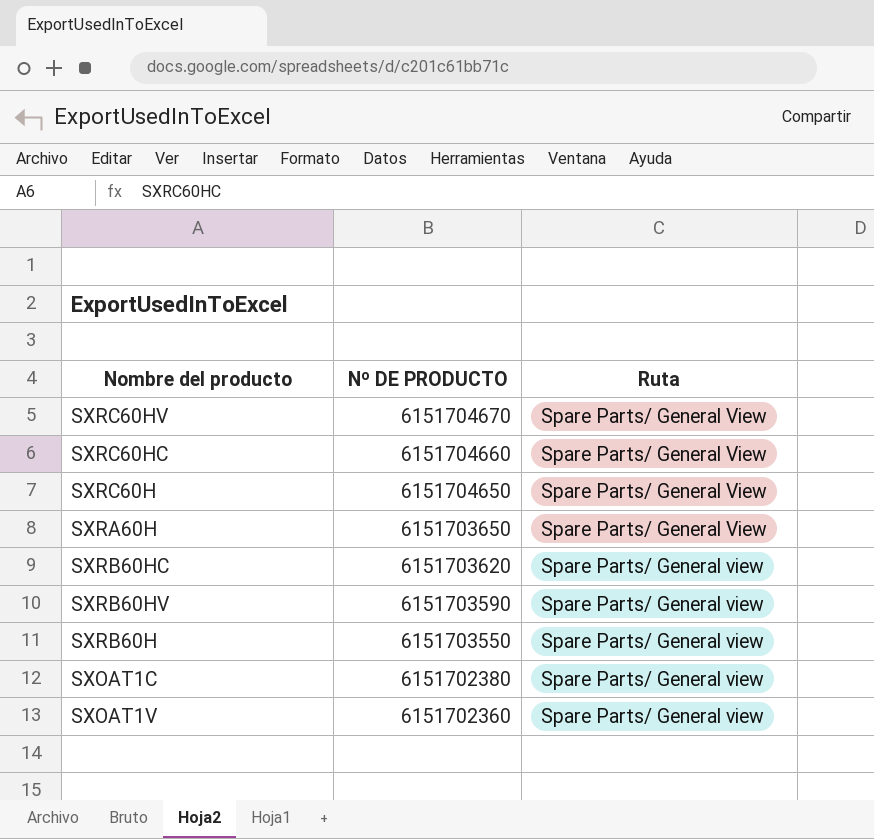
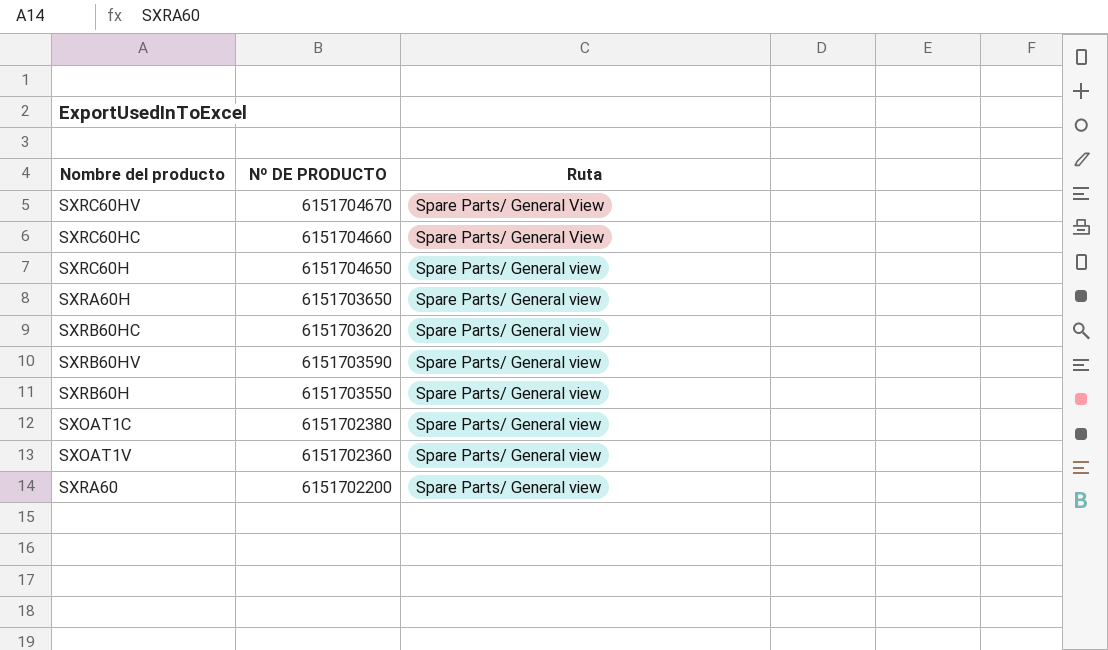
SXRC60H | Ruta: Spare Parts/ General View -> Spare Parts/ General view
SXRA60H | Ruta: Spare Parts/ General View -> Spare Parts/ General view
row SXRA60: none -> 6151702200 | Spare Parts/ General view

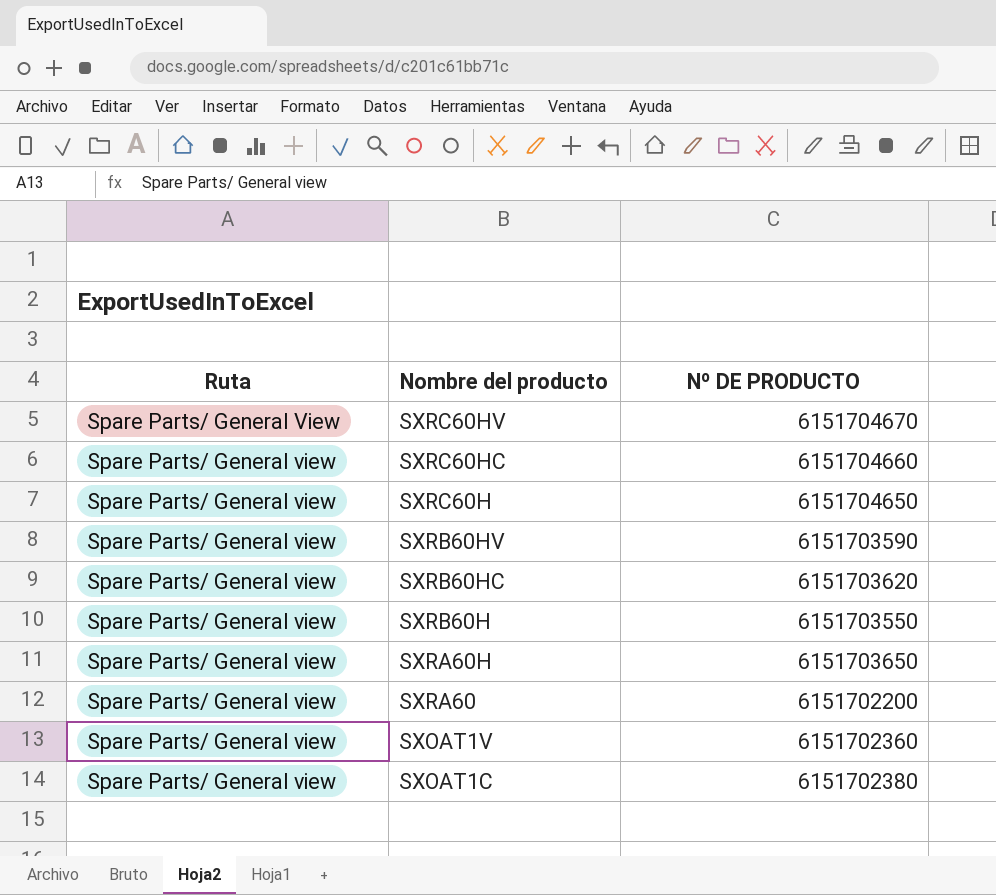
row order: Nº DE PRODUCTO descending -> Nombre del producto descending
column Ruta | position: 3 -> 1
SXRC60HC | Ruta: Spare Parts/ General View -> Spare Parts/ General view

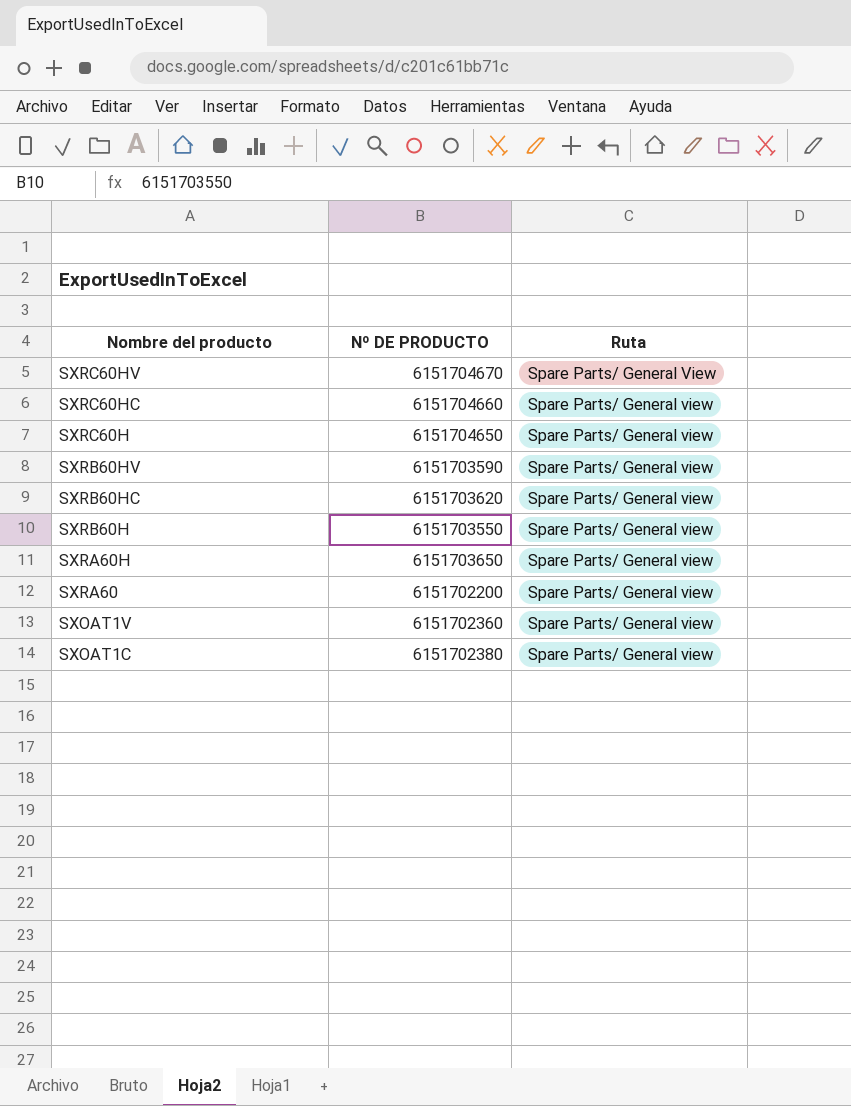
column Ruta | position: 1 -> 3

